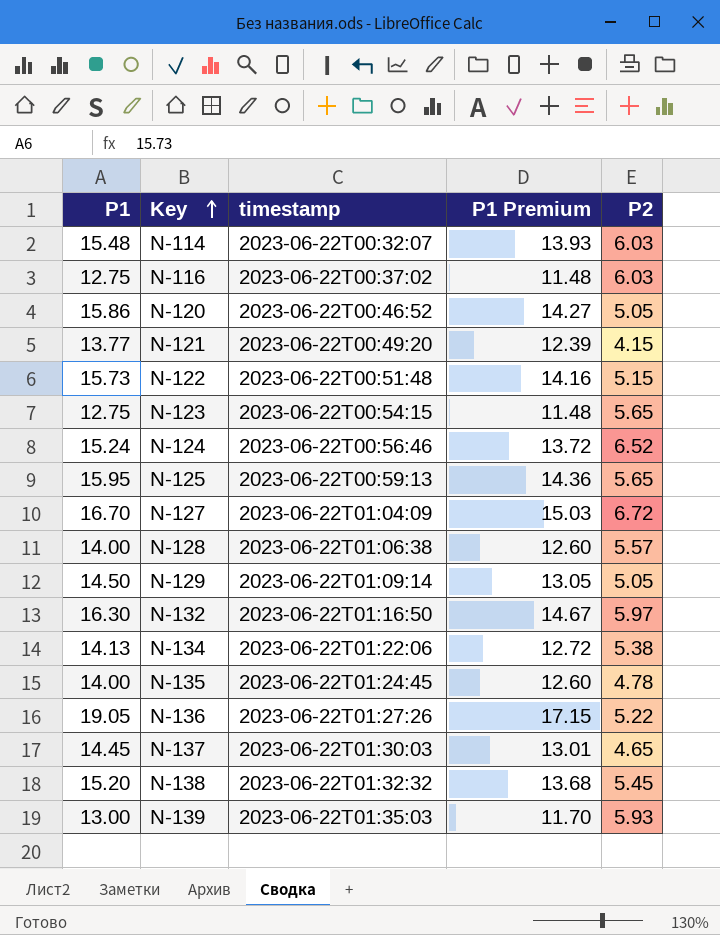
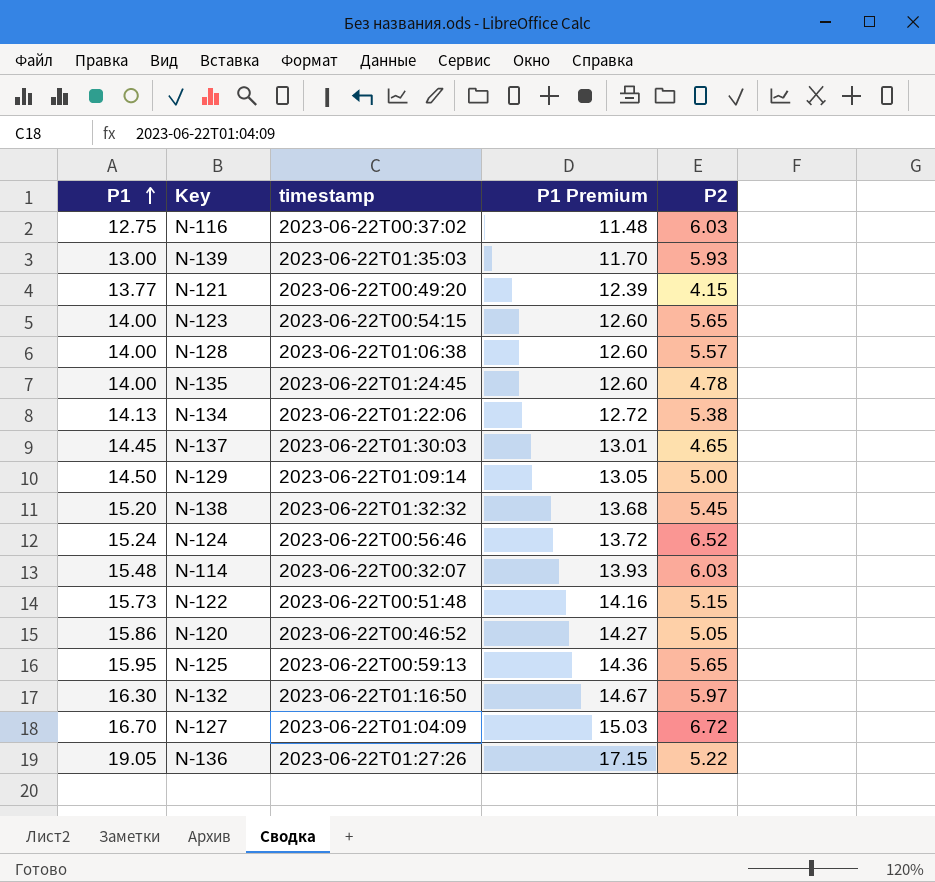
row order: Key ascending -> P1 ascending
N-123 | P1: 12.75 -> 14.00
N-123 | P1 Premium: 11.48 -> 12.60
N-129 | P2: 5.05 -> 5.00

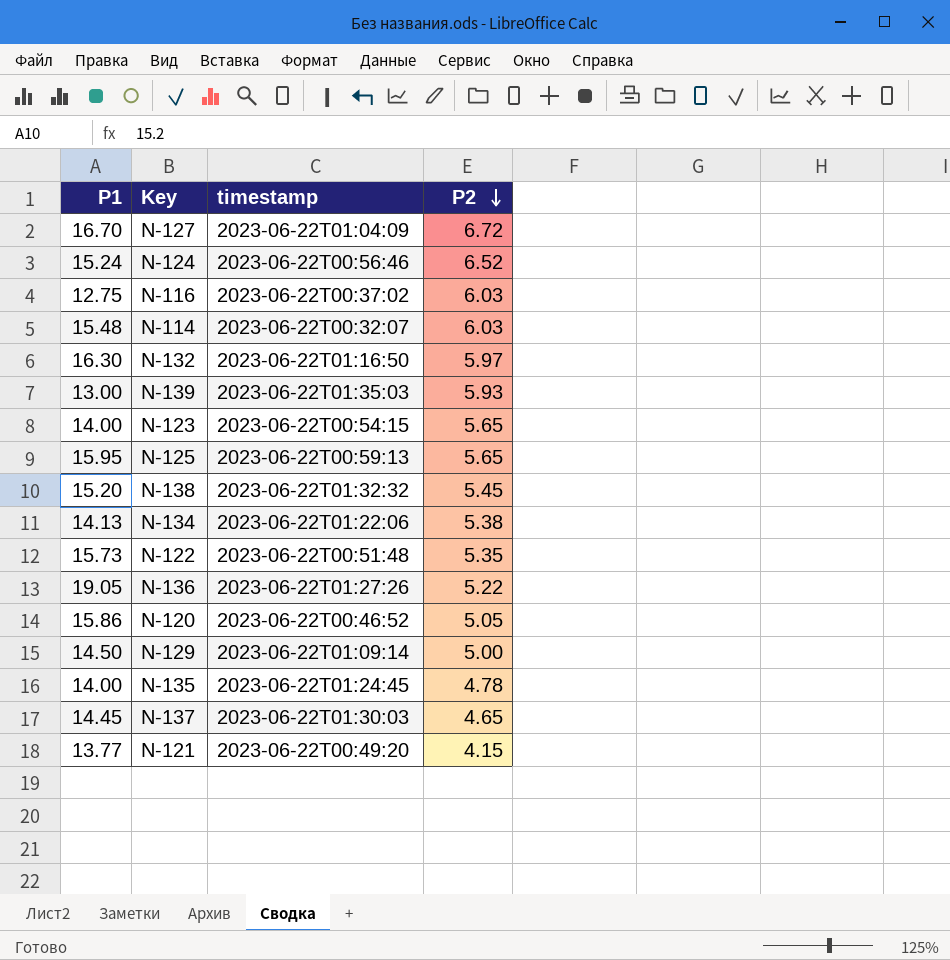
row order: P1 ascending -> P2 descending
column P1 Premium | formula: [P1] * 0.9 -> none
row N-128: 14.00 | 2023-06-22T01:06:38 | 12.60 | 5.57 -> none
N-122 | P2: 5.15 -> 5.35

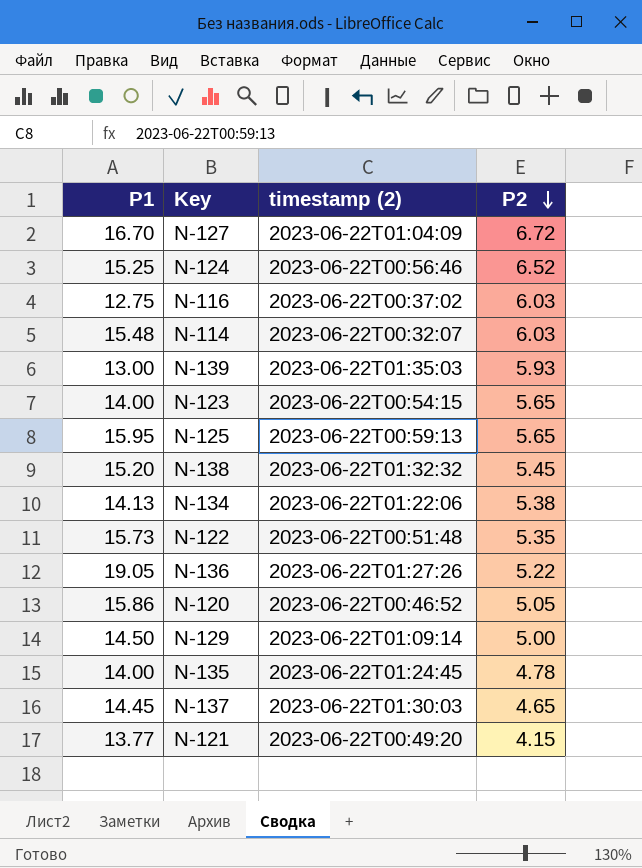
column name: timestamp -> timestamp (2)
row N-132: 16.30 | 2023-06-22T01:16:50 | 5.97 -> none
N-124 | P1: 15.24 -> 15.25

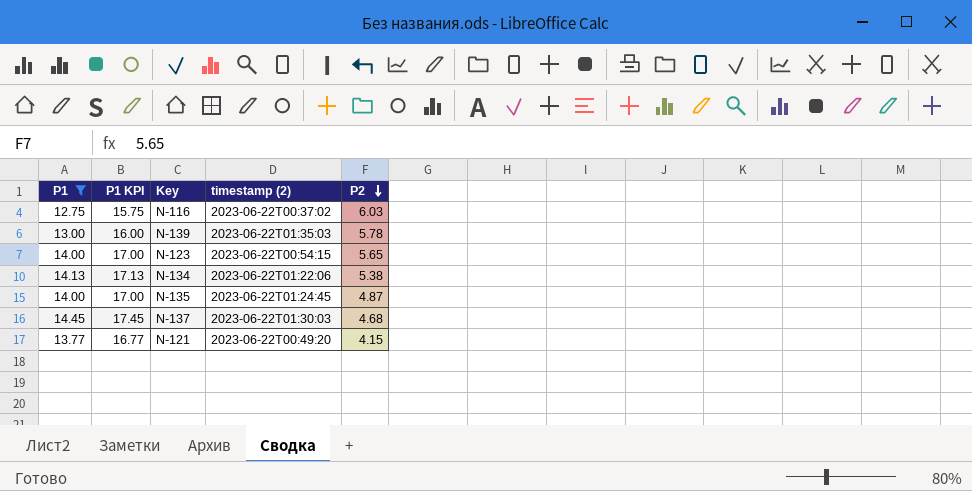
filter: none -> P1 <= 14.45
column P1 KPI | formula: none -> [P1] + 3
N-139 | P2: 5.93 -> 5.78
N-135 | P2: 4.78 -> 4.87
N-137 | P2: 4.65 -> 4.68

